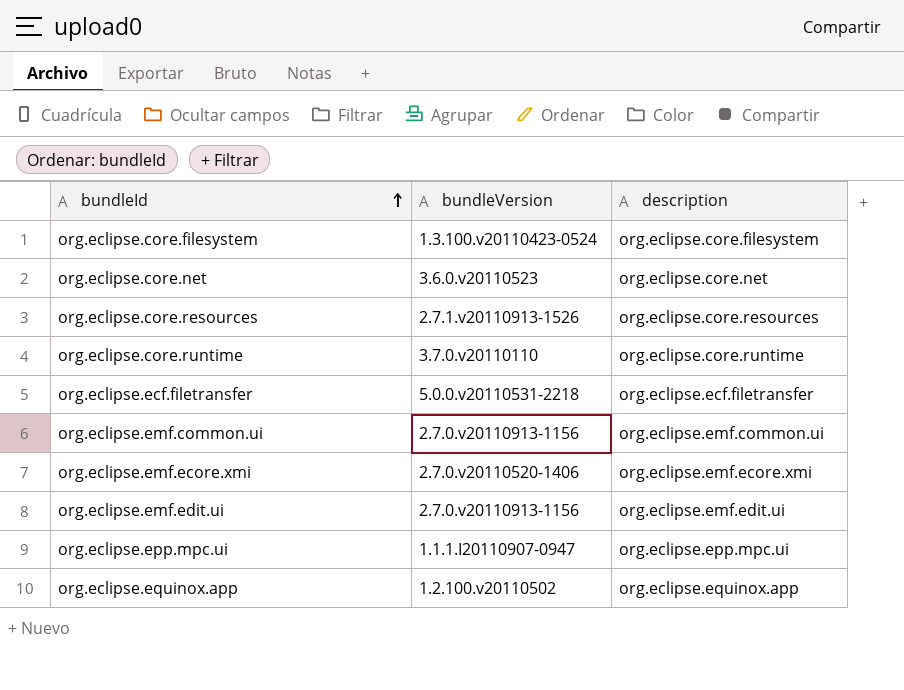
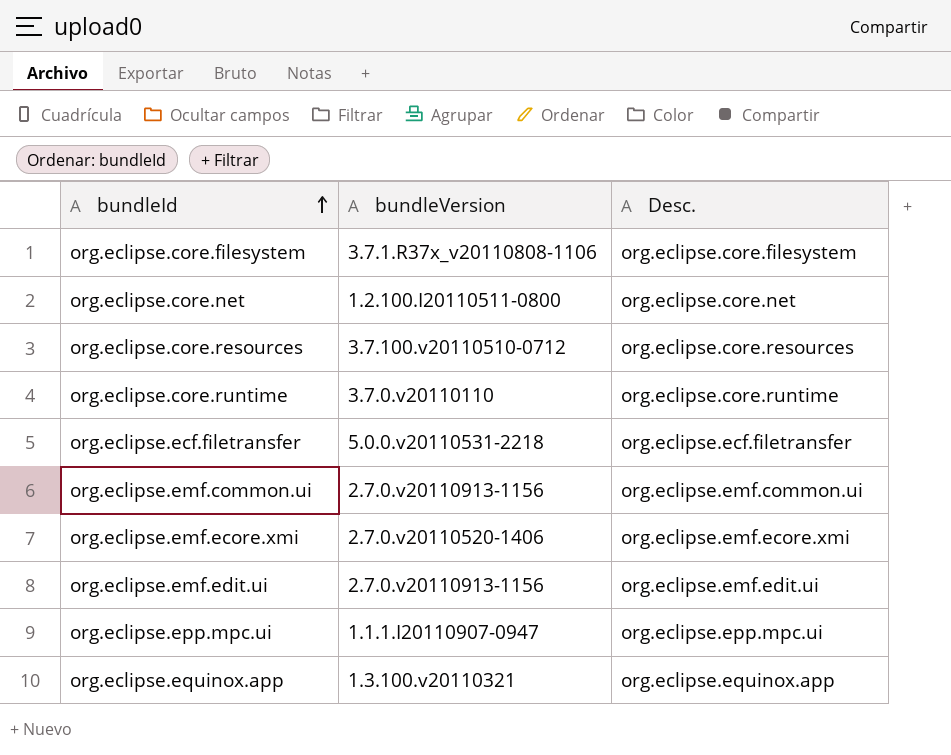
column name: description -> Desc.
org.eclipse.core.filesystem | bundleVersion: 1.3.100.v20110423-0524 -> 3.7.1.R37x_v20110808-1106
org.eclipse.core.net | bundleVersion: 3.6.0.v20110523 -> 1.2.100.I20110511-0800
org.eclipse.core.resources | bundleVersion: 2.7.1.v20110913-1526 -> 3.7.100.v20110510-0712
org.eclipse.equinox.app | bundleVersion: 1.2.100.v20110502 -> 1.3.100.v20110321

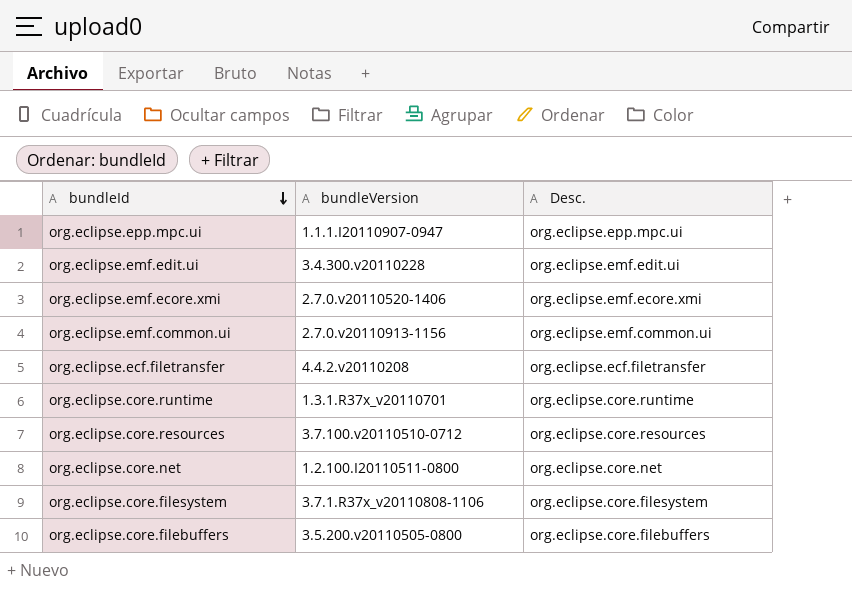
row order: bundleId ascending -> bundleId descending
row org.eclipse.equinox.app: 1.3.100.v20110321 | org.eclipse.equinox.app -> none
org.eclipse.emf.edit.ui | bundleVersion: 2.7.0.v20110913-1156 -> 3.4.300.v20110228
org.eclipse.ecf.filetransfer | bundleVersion: 5.0.0.v20110531-2218 -> 4.4.2.v20110208
org.eclipse.core.runtime | bundleVersion: 3.7.0.v20110110 -> 1.3.1.R37x_v20110701
row org.eclipse.core.filebuffers: none -> 3.5.200.v20110505-0800 | org.eclipse.core.filebuffers

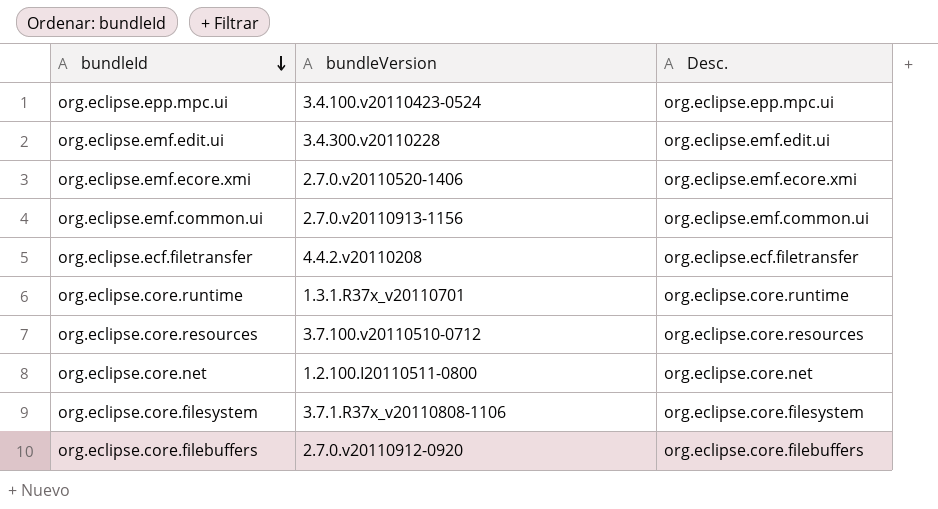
org.eclipse.epp.mpc.ui | bundleVersion: 1.1.1.I20110907-0947 -> 3.4.100.v20110423-0524
org.eclipse.core.filebuffers | bundleVersion: 3.5.200.v20110505-0800 -> 2.7.0.v20110912-0920

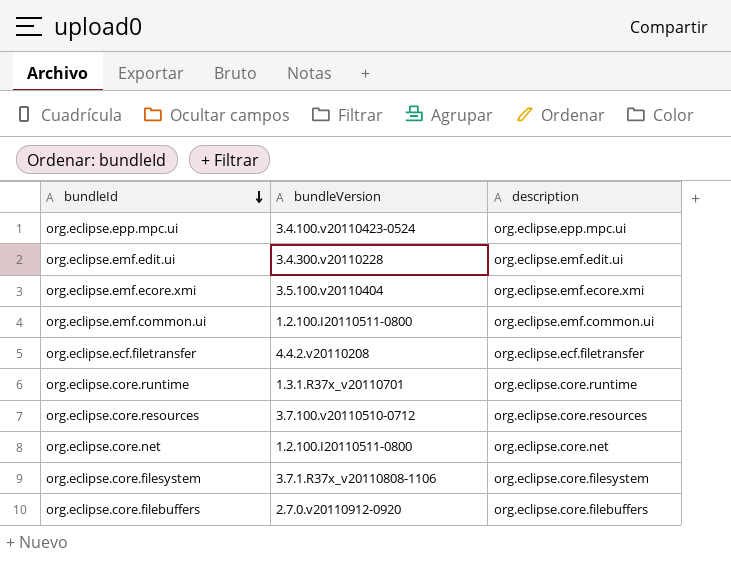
column name: Desc. -> description
org.eclipse.emf.ecore.xmi | bundleVersion: 2.7.0.v20110520-1406 -> 3.5.100.v20110404
org.eclipse.emf.common.ui | bundleVersion: 2.7.0.v20110913-1156 -> 1.2.100.I20110511-0800

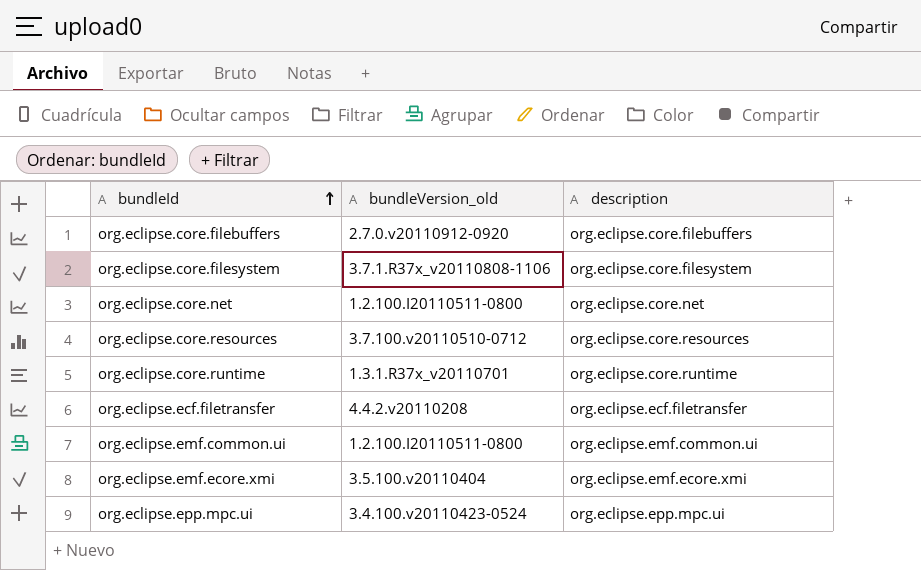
row order: bundleId descending -> bundleId ascending
column name: bundleVersion -> bundleVersion_old
row org.eclipse.emf.edit.ui: 3.4.300.v20110228 | org.eclipse.emf.edit.ui -> none

